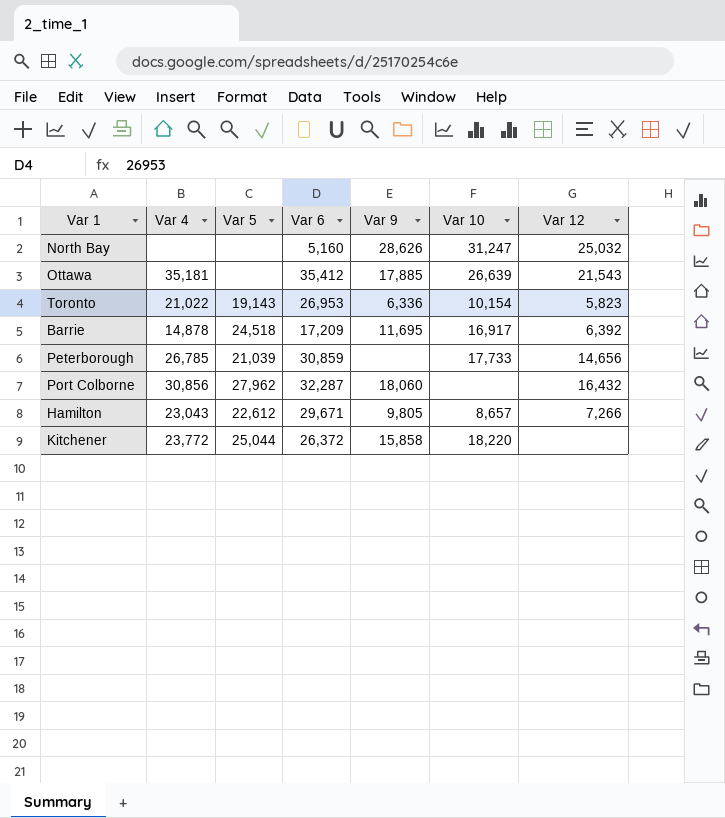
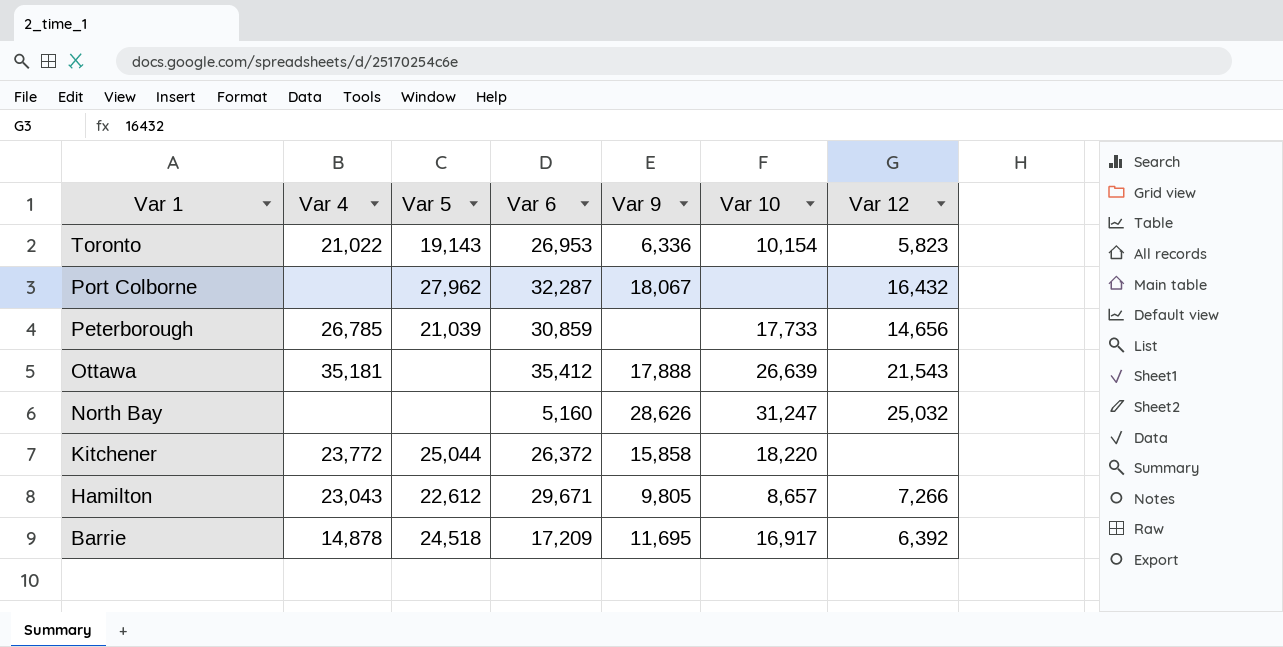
row order: none -> Var 1 descending
Port Colborne | Var 4: 30,856 -> none
Port Colborne | Var 9: 18,060 -> 18,067
Ottawa | Var 9: 17,885 -> 17,888

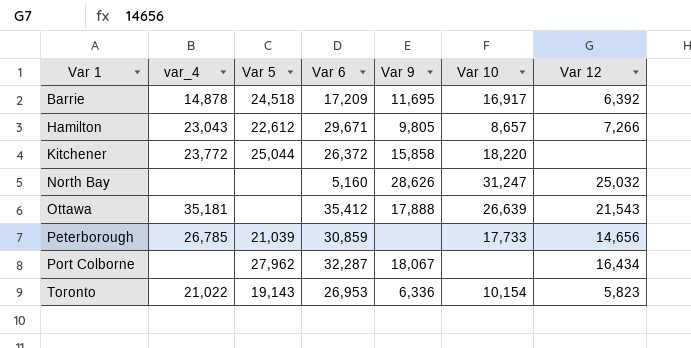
row order: Var 1 descending -> Var 1 ascending
column name: Var 4 -> var_4
Port Colborne | Var 12: 16,432 -> 16,434

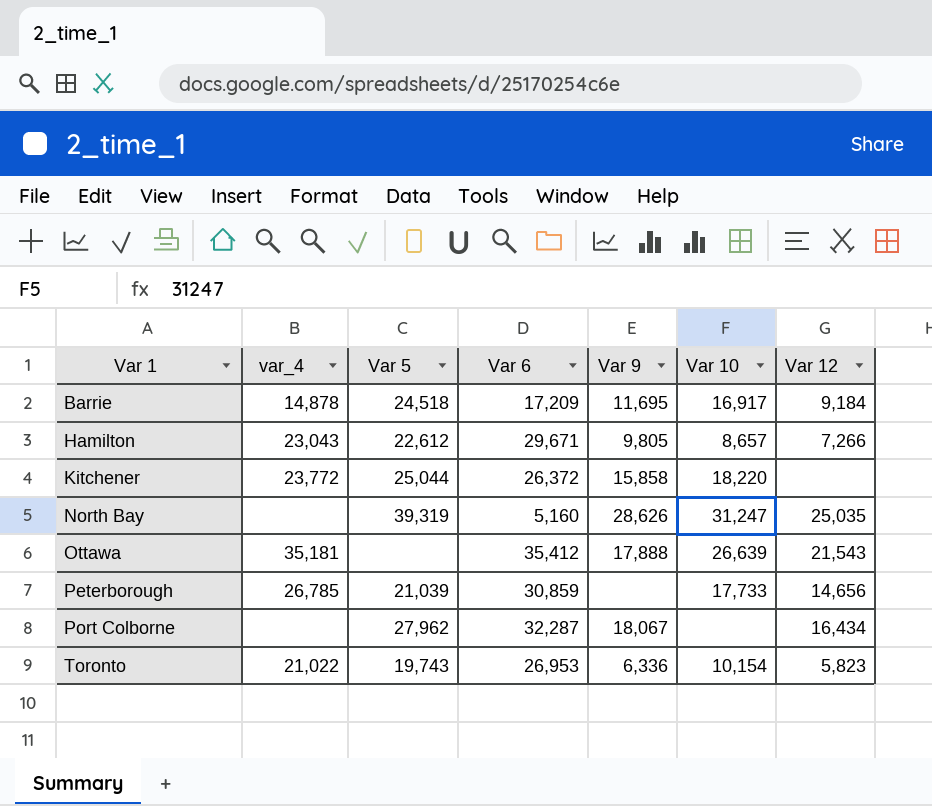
Barrie | Var 12: 6,392 -> 9,184
North Bay | Var 5: none -> 39,319
North Bay | Var 12: 25,032 -> 25,035
Toronto | Var 5: 19,143 -> 19,743

